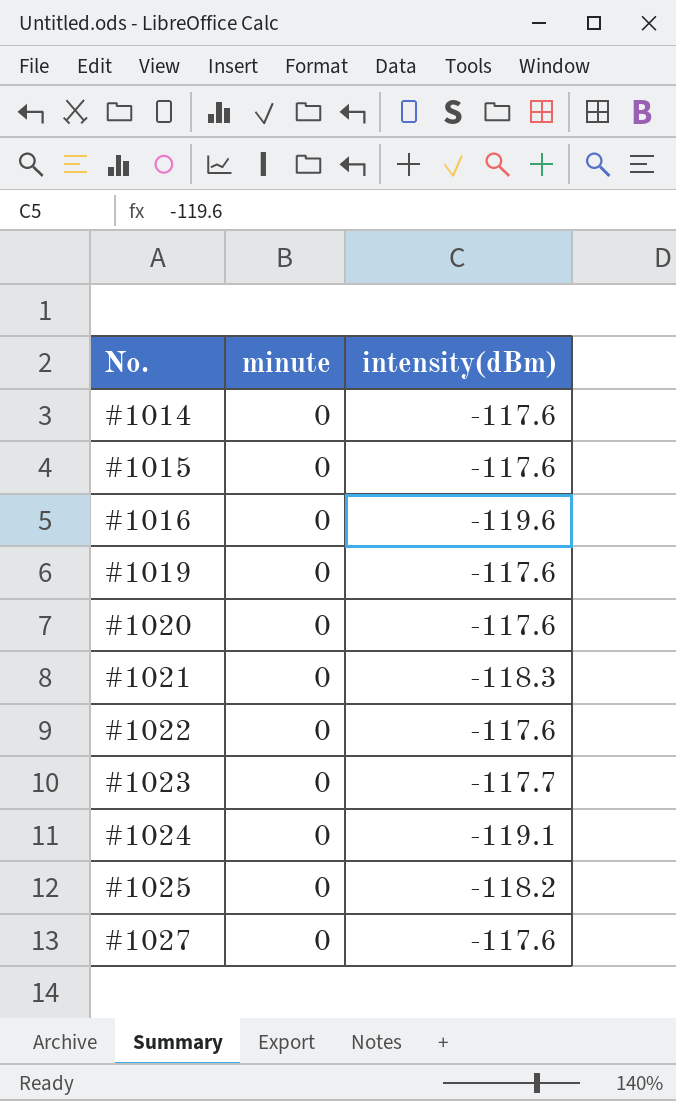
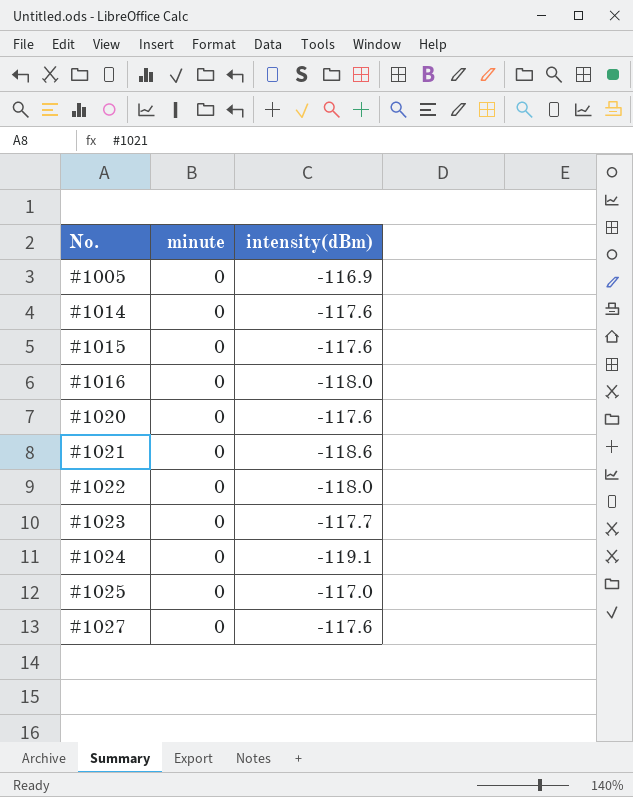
row #1019: 0 | -117.6 -> none
row #1005: none -> 0 | -116.9
#1016 | intensity(dBm): -119.6 -> -118.0
#1021 | intensity(dBm): -118.3 -> -118.6
#1022 | intensity(dBm): -117.6 -> -118.0
#1025 | intensity(dBm): -118.2 -> -117.0

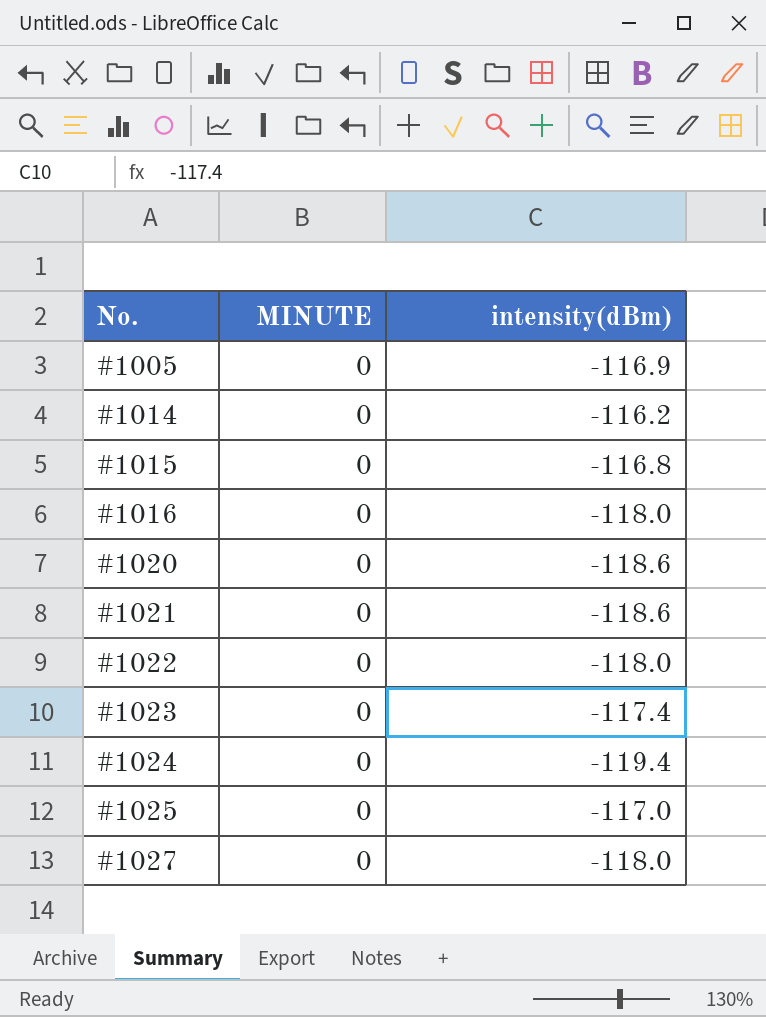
column name: minute -> MINUTE
#1014 | intensity(dBm): -117.6 -> -116.2
#1015 | intensity(dBm): -117.6 -> -116.8
#1020 | intensity(dBm): -117.6 -> -118.6
#1023 | intensity(dBm): -117.7 -> -117.4
#1024 | intensity(dBm): -119.1 -> -119.4
#1027 | intensity(dBm): -117.6 -> -118.0

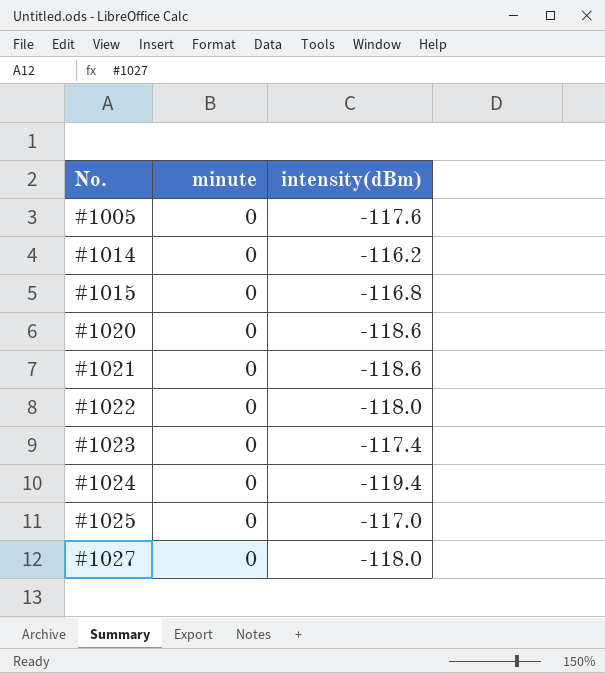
column name: MINUTE -> minute
row #1016: 0 | -118.0 -> none
#1005 | intensity(dBm): -116.9 -> -117.6

